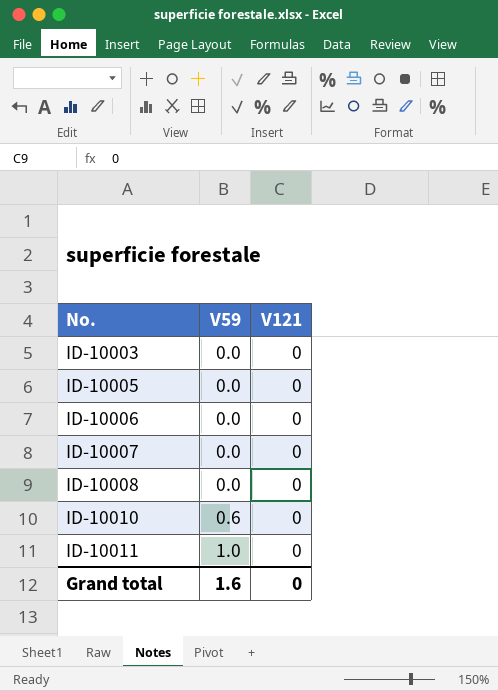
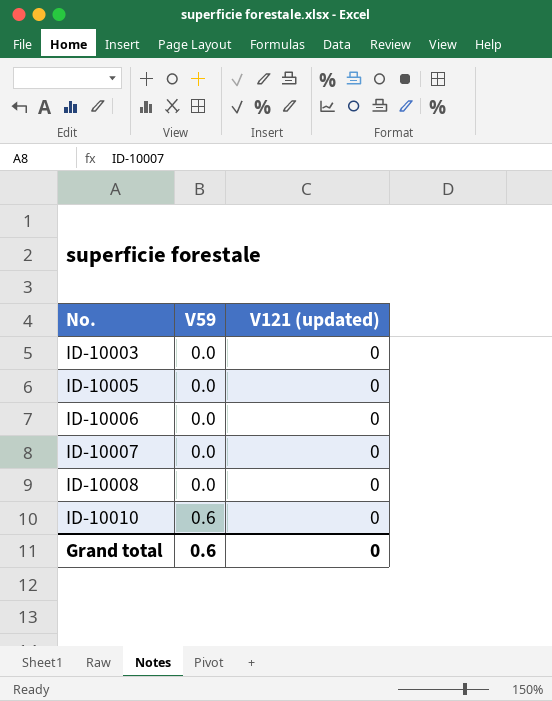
column name: V121 -> V121 (updated)
row ID-10011: 1.0 | 0 -> none
Grand total | V59: 1.6 -> 0.6

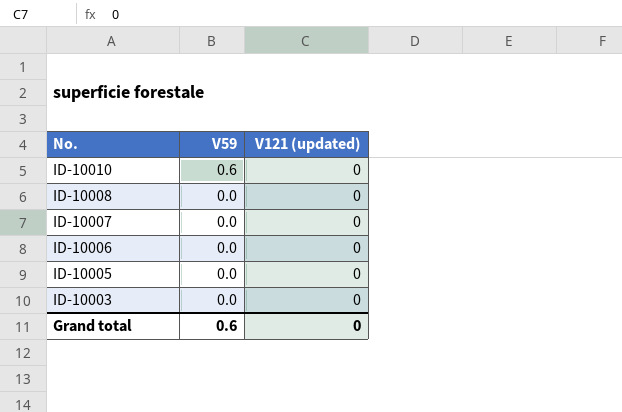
row order: No. ascending -> No. descending

